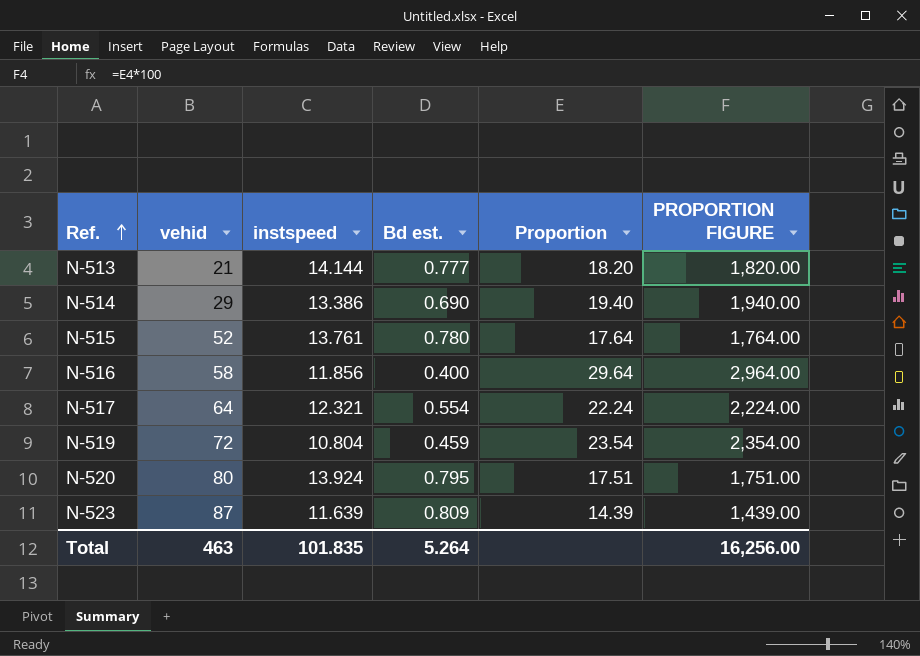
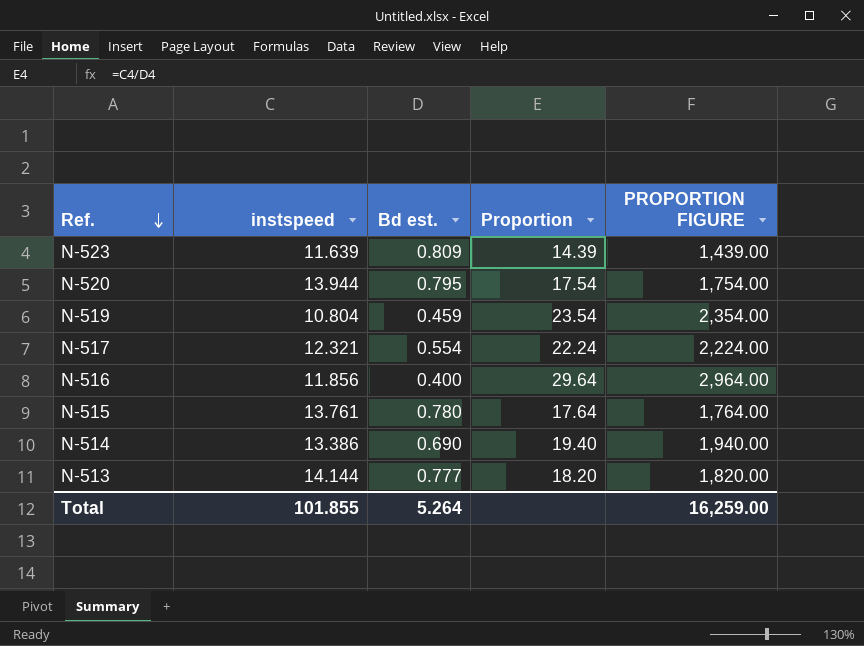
row order: Ref. ascending -> Ref. descending
column vehid | position: 2 -> none
N-520 | instspeed: 13.924 -> 13.944
N-520 | Proportion: 17.51 -> 17.54
N-520 | PROPORTION FIGURE: 1,751.00 -> 1,754.00
Total | instspeed: 101.835 -> 101.855
Total | PROPORTION FIGURE: 16,256.00 -> 16,259.00

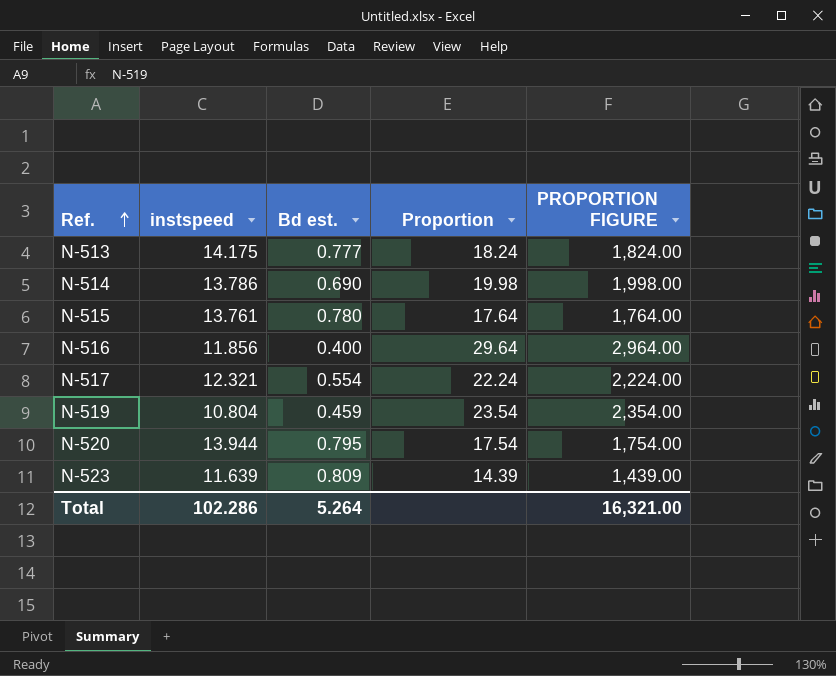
row order: Ref. descending -> Ref. ascending
N-513 | instspeed: 14.144 -> 14.175
N-513 | Proportion: 18.20 -> 18.24
N-513 | PROPORTION FIGURE: 1,820.00 -> 1,824.00
N-514 | instspeed: 13.386 -> 13.786
N-514 | Proportion: 19.40 -> 19.98
N-514 | PROPORTION FIGURE: 1,940.00 -> 1,998.00
Total | instspeed: 101.855 -> 102.286
Total | PROPORTION FIGURE: 16,259.00 -> 16,321.00

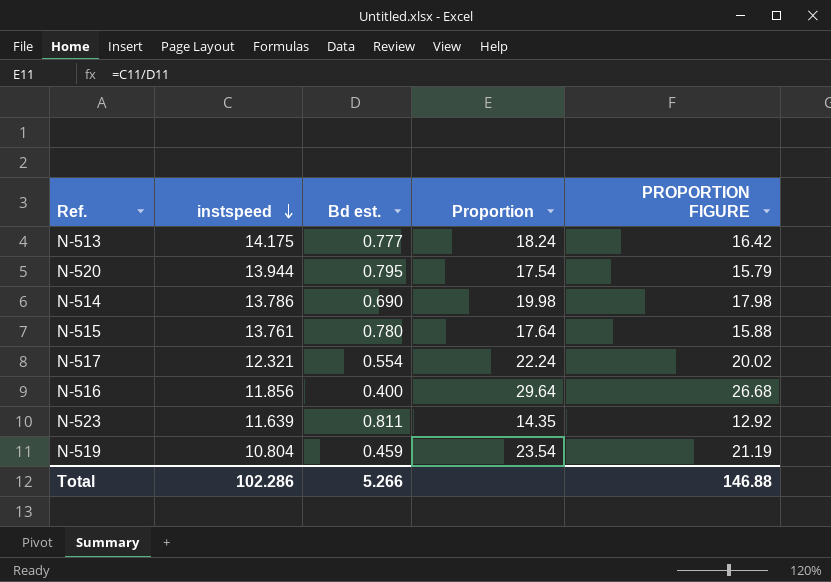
row order: Ref. ascending -> instspeed descending
column PROPORTION FIGURE | formula: [Proportion] * 100 -> [Proportion] * 0.9
N-523 | Bd est.: 0.809 -> 0.811
N-523 | Proportion: 14.39 -> 14.35
Total | Bd est.: 5.264 -> 5.266
Total | PROPORTION FIGURE: 16,321.00 -> 146.88

